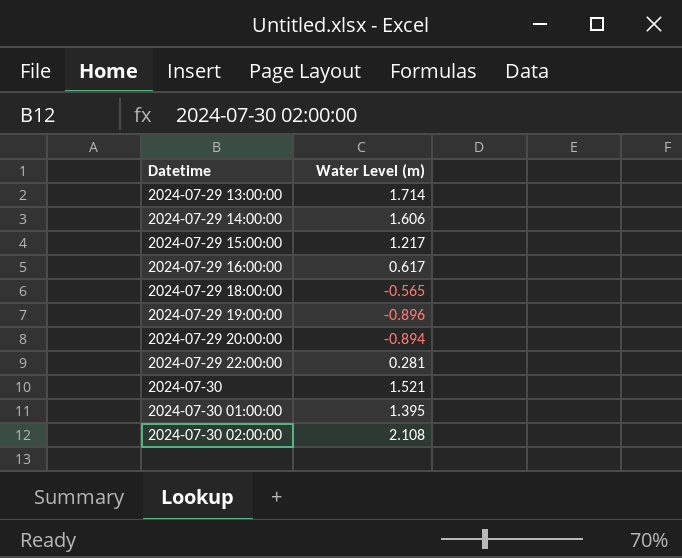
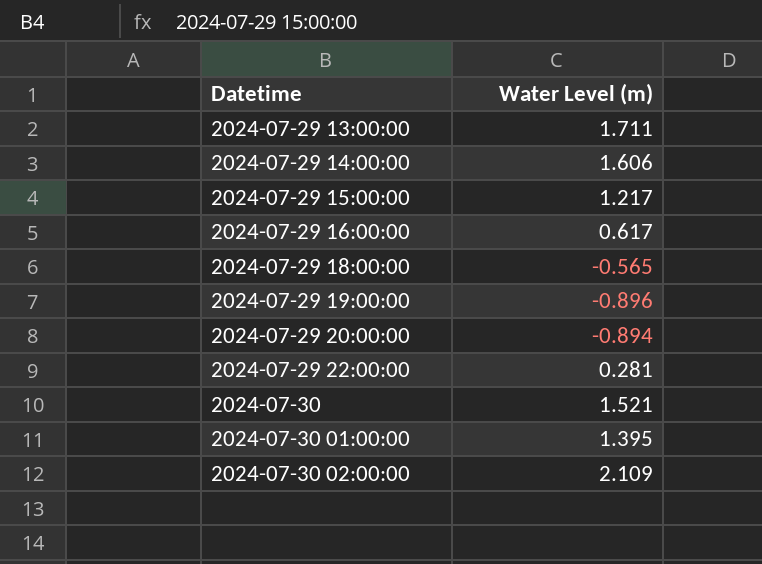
2024-07-29 13:00:00 | Water Level (m): 1.714 -> 1.711
2024-07-30 02:00:00 | Water Level (m): 2.108 -> 2.109

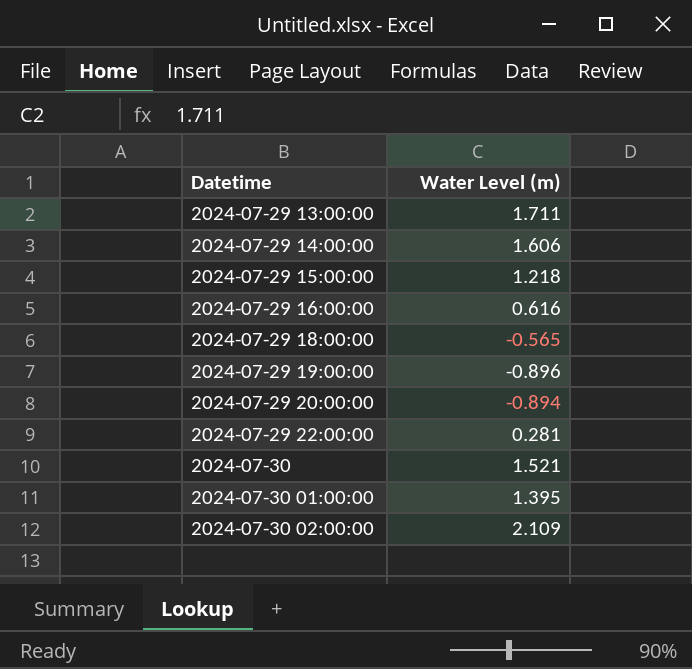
2024-07-29 15:00:00 | Water Level (m): 1.217 -> 1.218
2024-07-29 16:00:00 | Water Level (m): 0.617 -> 0.616

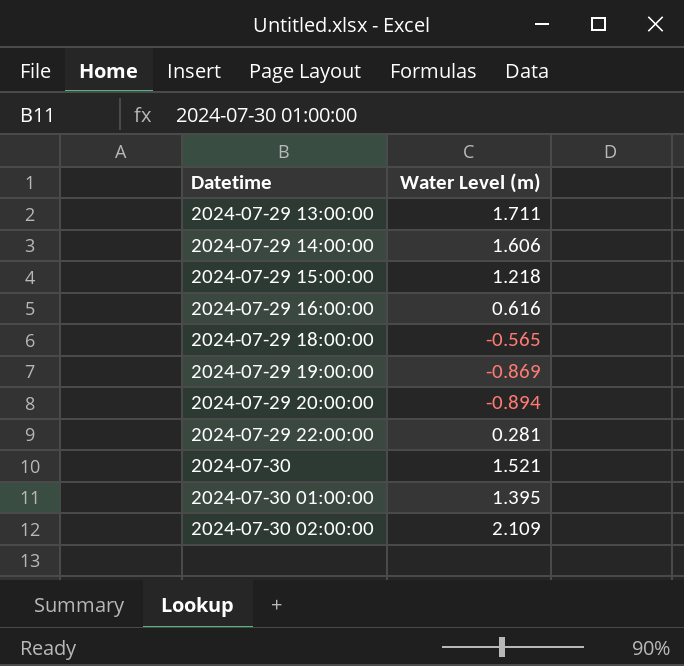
2024-07-29 19:00:00 | Water Level (m): -0.896 -> -0.869

